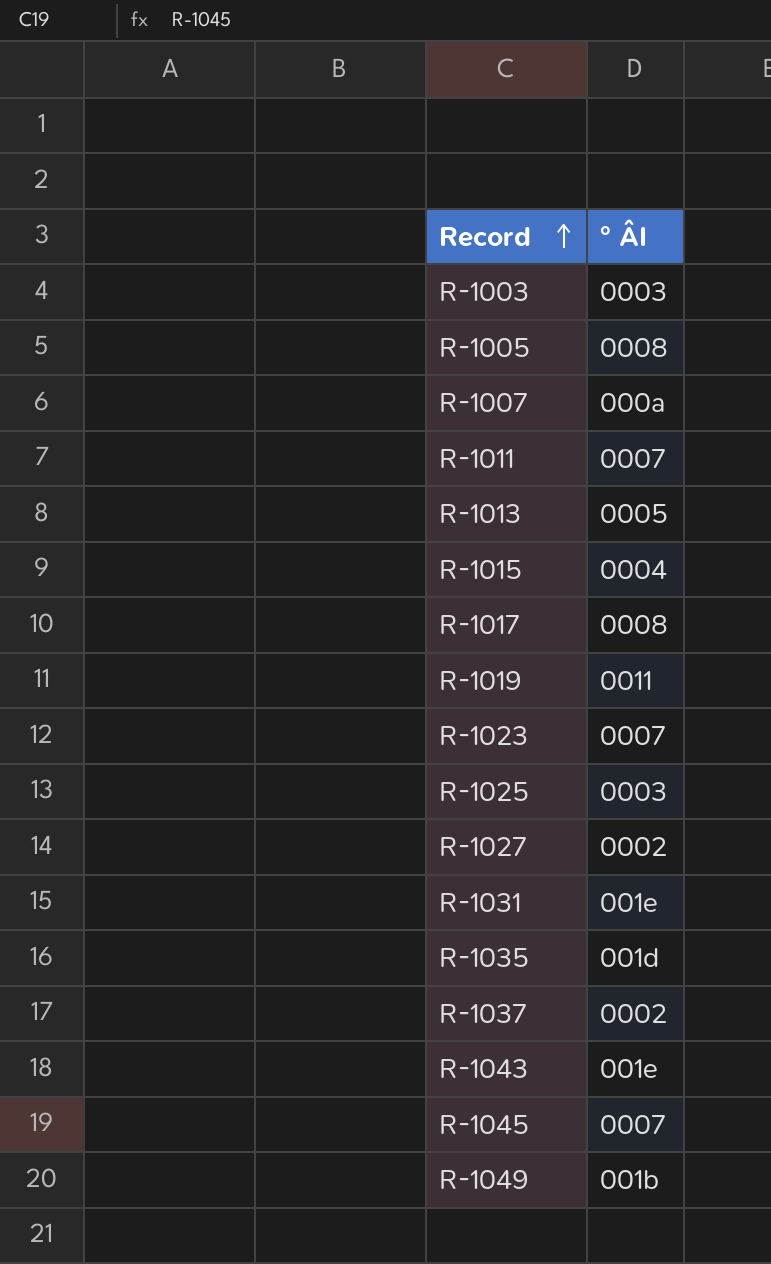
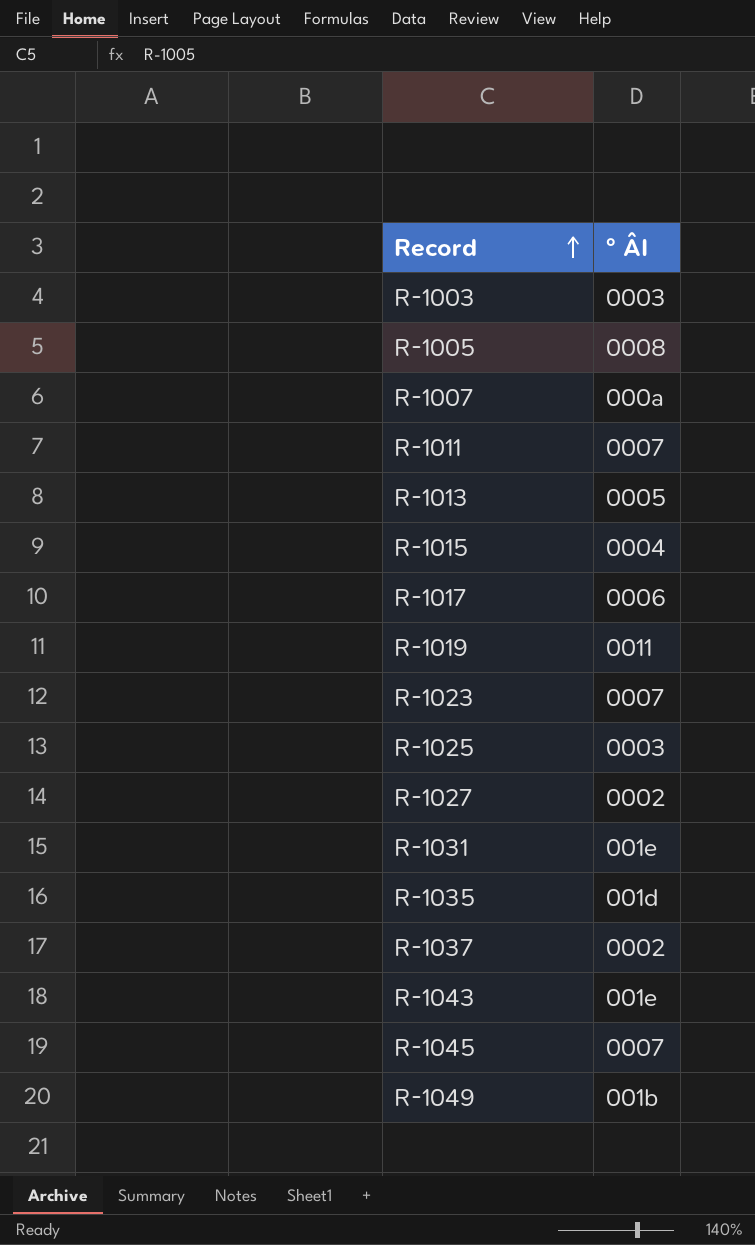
R-1017 | ° ÂI: 0008 -> 0006

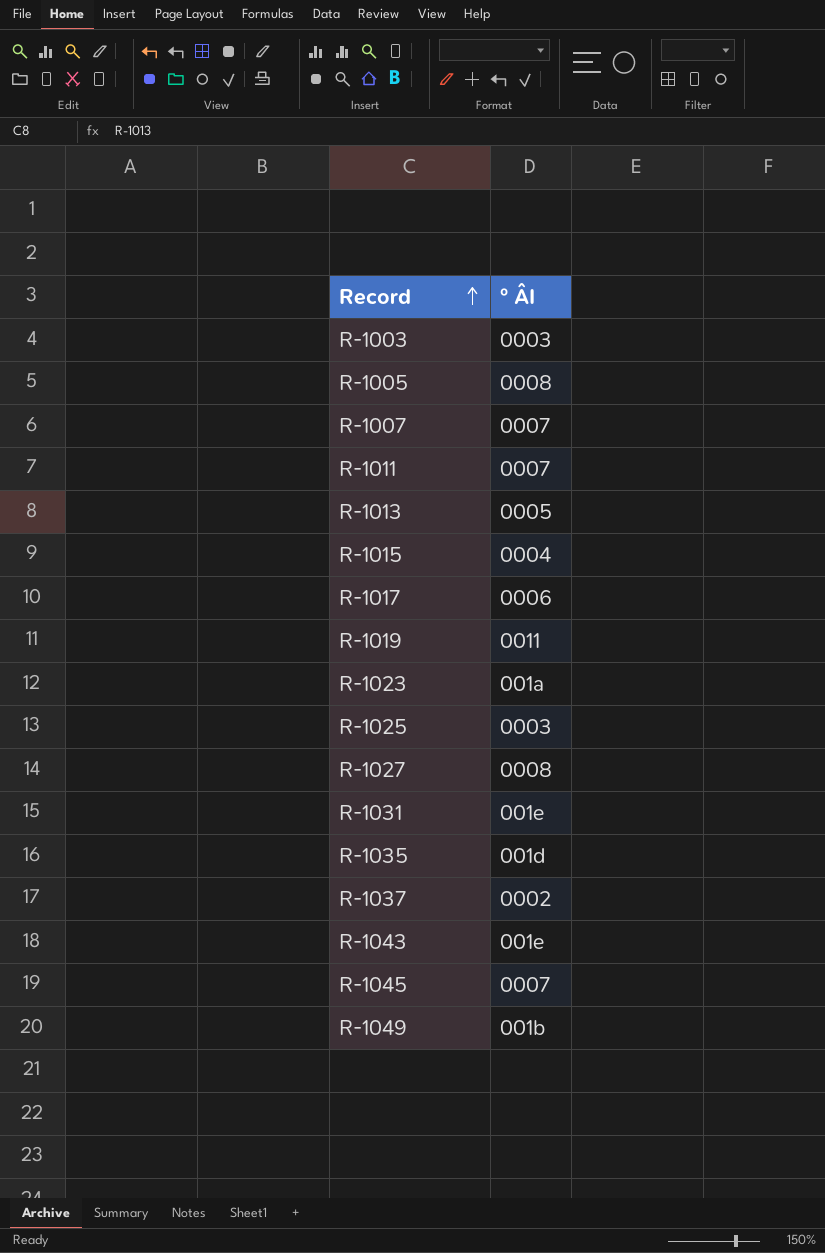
R-1007 | ° ÂI: 000a -> 0007
R-1023 | ° ÂI: 0007 -> 001a
R-1027 | ° ÂI: 0002 -> 0008

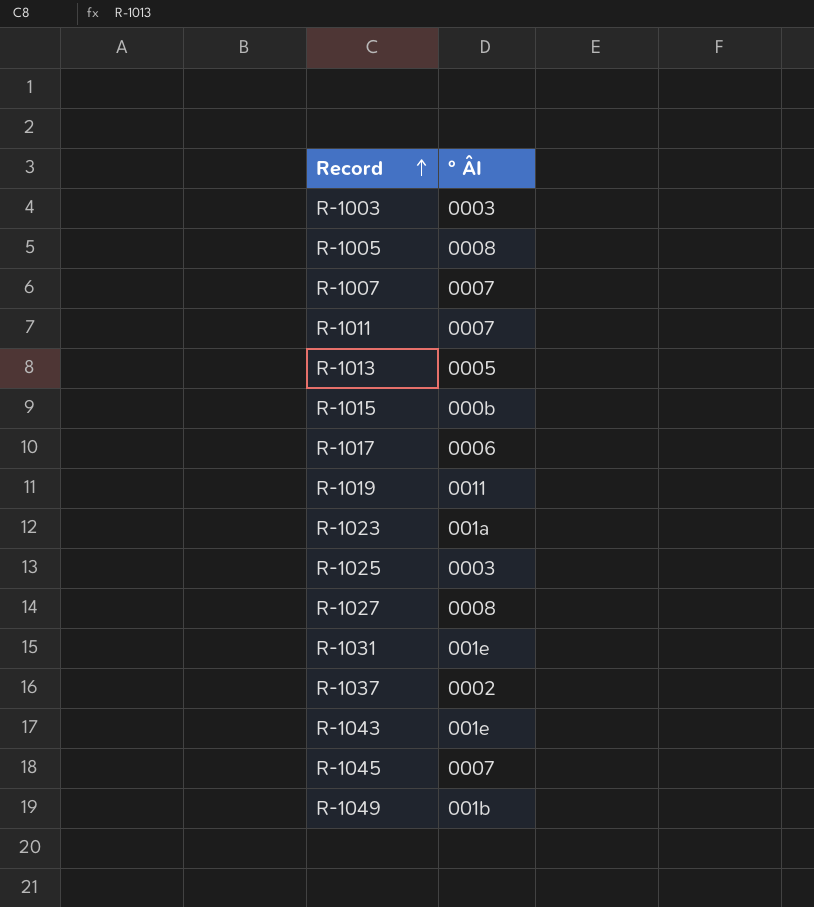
row R-1035: 001d -> none
R-1015 | ° ÂI: 0004 -> 000b

